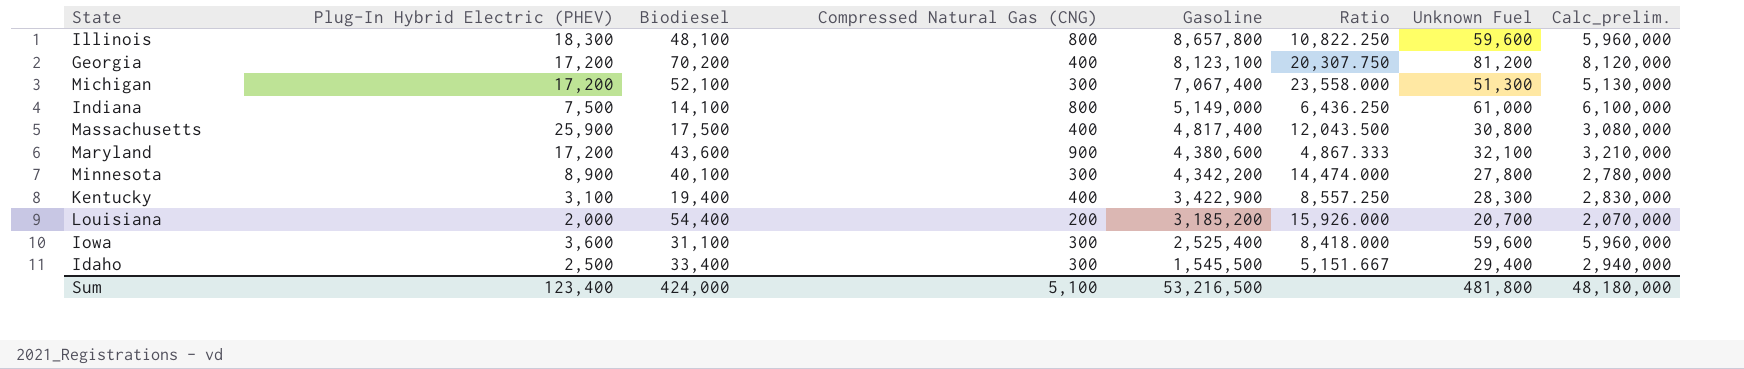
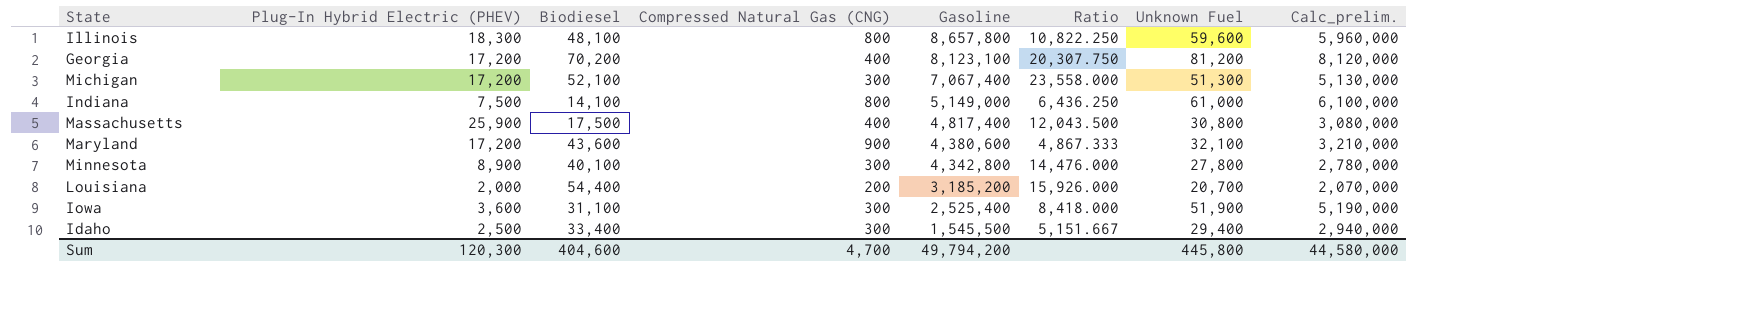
row Kentucky: 3,100 | 19,400 | 400 | 3,422,900 | 8,557.250 | 28,300 | 2,830,000 -> none
Minnesota | Gasoline: 4,342,200 -> 4,342,800
Minnesota | Ratio: 14,474.000 -> 14,476.000
Iowa | Unknown Fuel: 59,600 -> 51,900
Iowa | Calc_prelim.: 5,960,000 -> 5,190,000
Sum | Plug-In Hybrid Electric (PHEV): 123,400 -> 120,300
Sum | Biodiesel: 424,000 -> 404,600
Sum | Compressed Natural Gas (CNG): 5,100 -> 4,700
Sum | Gasoline: 53,216,500 -> 49,794,200
Sum | Unknown Fuel: 481,800 -> 445,800
Sum | Calc_prelim.: 48,180,000 -> 44,580,000

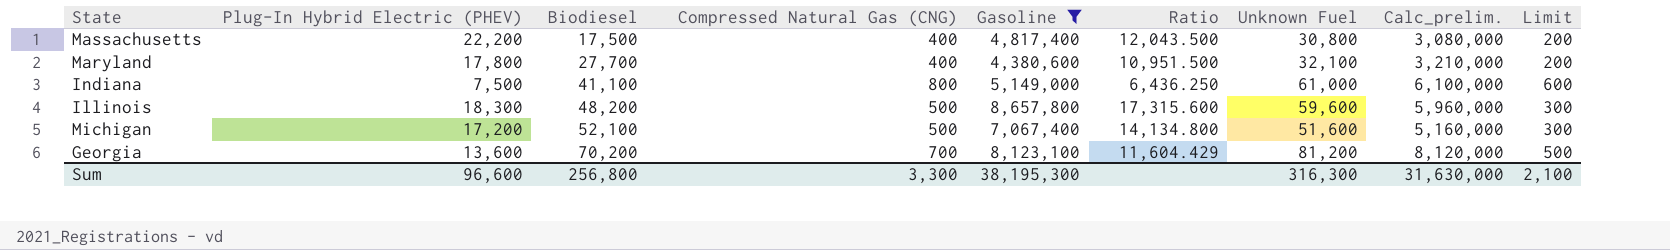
filter: none -> Gasoline >= 4,380,600
row order: Gasoline descending -> Biodiesel ascending
column Limit | formula: none -> [Compressed Natural Gas (CNG)] - 200
Massachusetts | Plug-In Hybrid Electric (PHEV): 25,900 -> 22,200
Maryland | Plug-In Hybrid Electric (PHEV): 17,200 -> 17,800
Maryland | Biodiesel: 43,600 -> 27,700
Maryland | Compressed Natural Gas (CNG): 900 -> 400
Maryland | Ratio: 4,867.333 -> 10,951.500
Indiana | Biodiesel: 14,100 -> 41,100
Illinois | Biodiesel: 48,100 -> 48,200
Illinois | Compressed Natural Gas (CNG): 800 -> 500
Illinois | Ratio: 10,822.250 -> 17,315.600
Michigan | Compressed Natural Gas (CNG): 300 -> 500
Michigan | Ratio: 23,558.000 -> 14,134.800
Michigan | Unknown Fuel: 51,300 -> 51,600
Michigan | Calc_prelim.: 5,130,000 -> 5,160,000
Georgia | Plug-In Hybrid Electric (PHEV): 17,200 -> 13,600
Georgia | Compressed Natural Gas (CNG): 400 -> 700
Georgia | Ratio: 20,307.750 -> 11,604.429
Sum | Plug-In Hybrid Electric (PHEV): 120,300 -> 96,600
Sum | Biodiesel: 404,600 -> 256,800
Sum | Compressed Natural Gas (CNG): 4,700 -> 3,300
Sum | Gasoline: 49,794,200 -> 38,195,300
Sum | Unknown Fuel: 445,800 -> 316,300
Sum | Calc_prelim.: 44,580,000 -> 31,630,000

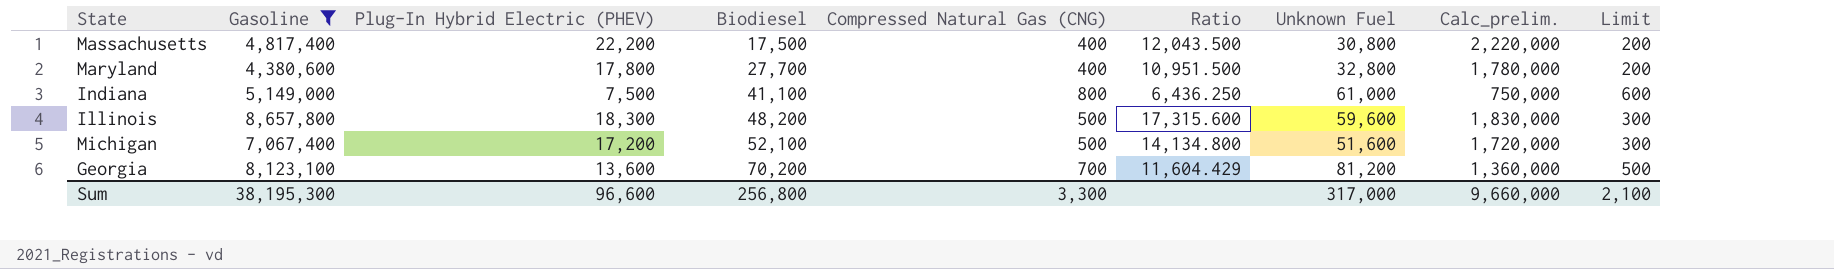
column Gasoline | position: 5 -> 2
column Calc_prelim. | formula: [Unknown Fuel] * 100 -> [Plug-In Hybrid Electric (PHEV)] * 100
Maryland | Unknown Fuel: 32,100 -> 32,800
Sum | Unknown Fuel: 316,300 -> 317,000
Sum | Calc_prelim.: 31,630,000 -> 9,660,000

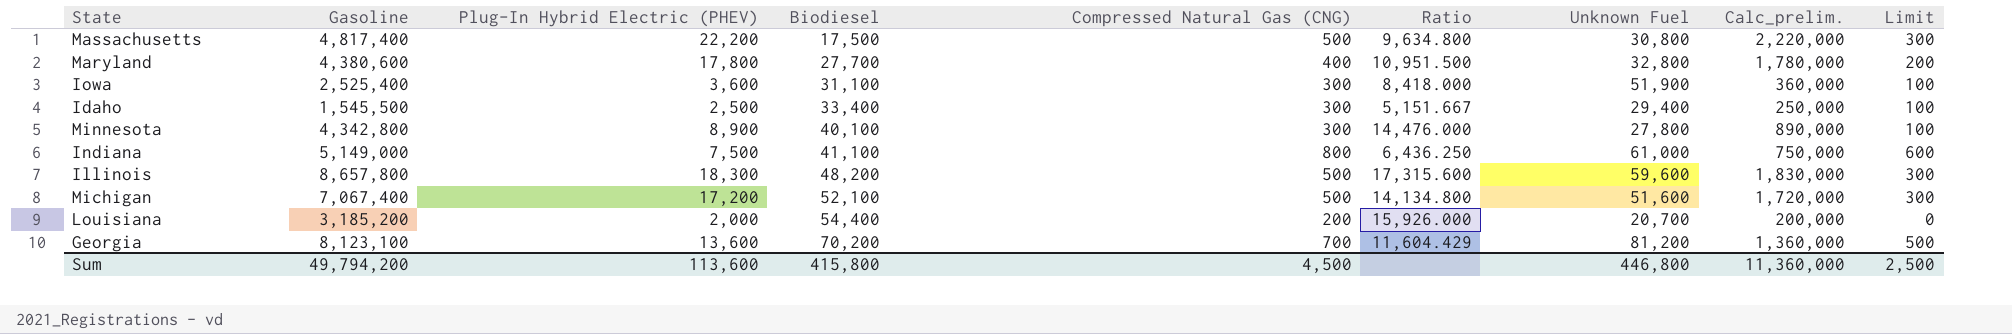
filter: Gasoline >= 4,380,600 -> none
Massachusetts | Compressed Natural Gas (CNG): 400 -> 500
Massachusetts | Ratio: 12,043.500 -> 9,634.800
Massachusetts | Limit: 200 -> 300
Sum | Gasoline: 38,195,300 -> 49,794,200
Sum | Plug-In Hybrid Electric (PHEV): 96,600 -> 113,600
Sum | Biodiesel: 256,800 -> 415,800
Sum | Compressed Natural Gas (CNG): 3,300 -> 4,500
Sum | Unknown Fuel: 317,000 -> 446,800
Sum | Calc_prelim.: 9,660,000 -> 11,360,000
Sum | Limit: 2,100 -> 2,500

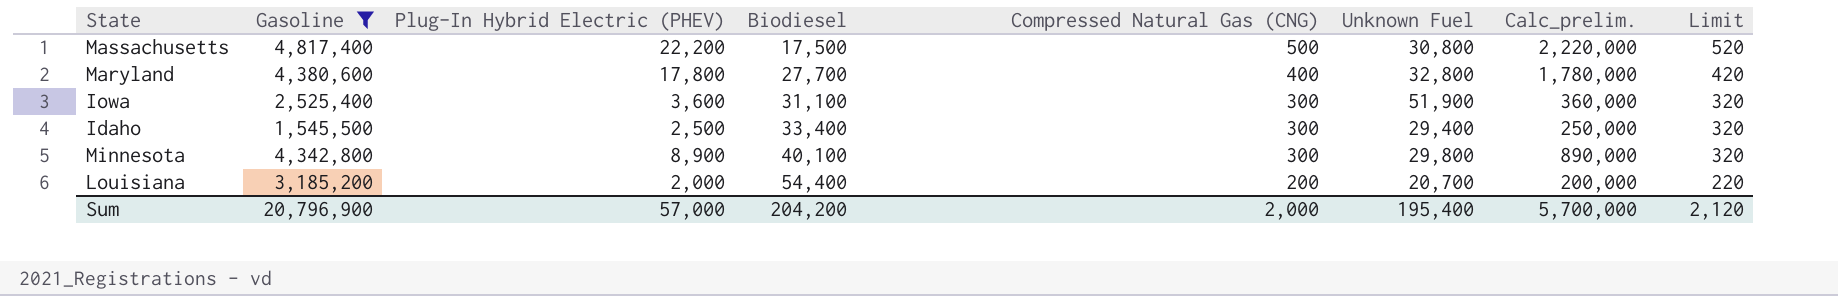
filter: none -> Gasoline <= 4,817,400
column Ratio | formula: [Gasoline] / [Compressed Natural Gas (CNG)] -> none
column Limit | formula: [Compressed Natural Gas (CNG)] - 200 -> [Compressed Natural Gas (CNG)] + 20
Minnesota | Unknown Fuel: 27,800 -> 29,800
Sum | Gasoline: 49,794,200 -> 20,796,900
Sum | Plug-In Hybrid Electric (PHEV): 113,600 -> 57,000
Sum | Biodiesel: 415,800 -> 204,200
Sum | Compressed Natural Gas (CNG): 4,500 -> 2,000
Sum | Unknown Fuel: 446,800 -> 195,400
Sum | Calc_prelim.: 11,360,000 -> 5,700,000
Sum | Limit: 2,500 -> 2,120

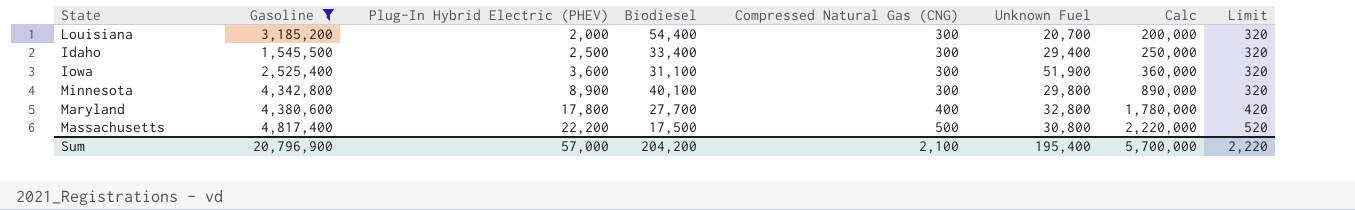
row order: Biodiesel ascending -> Plug-In Hybrid Electric (PHEV) ascending
column name: Calc_prelim. -> Calc
Louisiana | Compressed Natural Gas (CNG): 200 -> 300
Louisiana | Limit: 220 -> 320
Sum | Compressed Natural Gas (CNG): 2,000 -> 2,100
Sum | Limit: 2,120 -> 2,220

